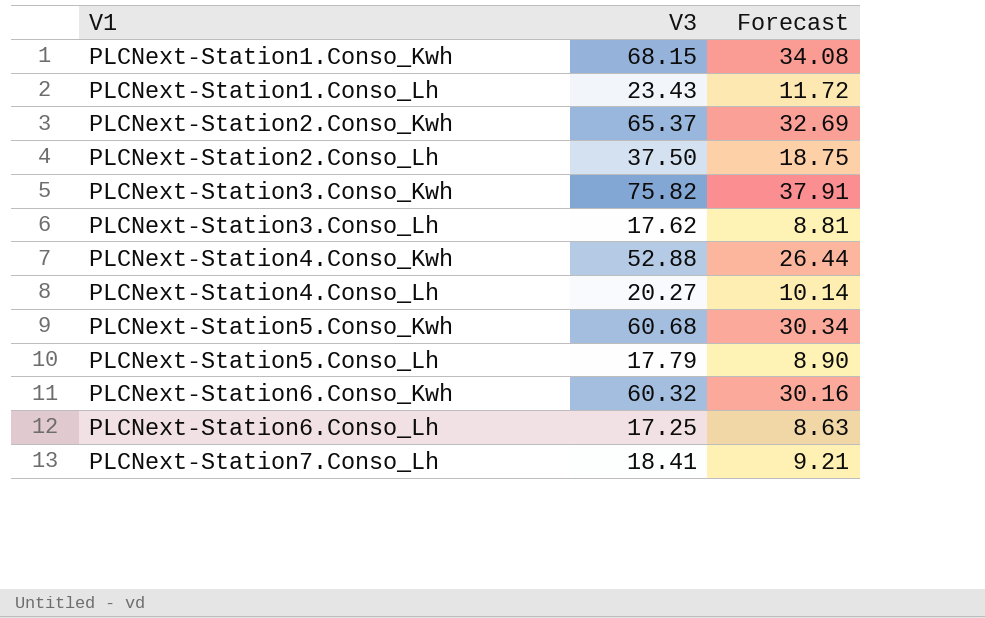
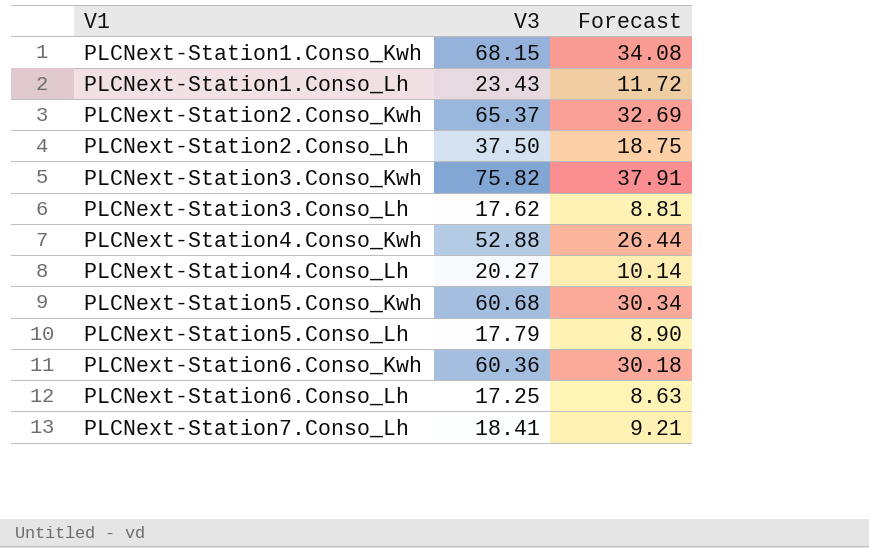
PLCNext-Station6.Conso_Kwh | V3: 60.32 -> 60.36
PLCNext-Station6.Conso_Kwh | Forecast: 30.16 -> 30.18

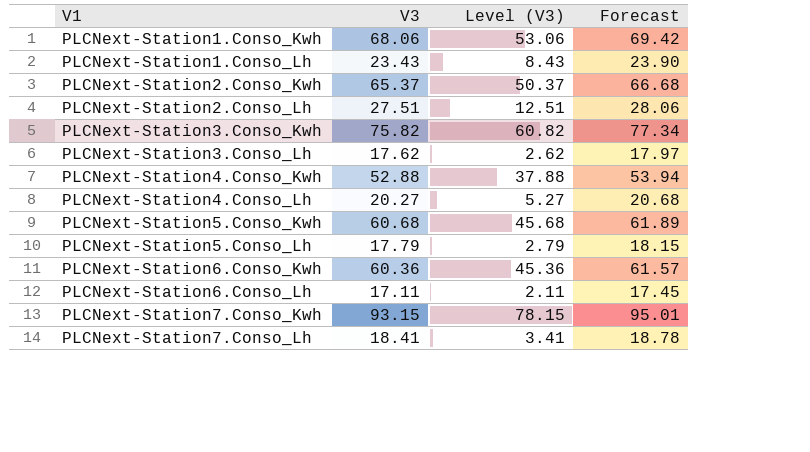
column Level (V3) | formula: none -> [V3] - 15
column Forecast | formula: [V3] * 0.5 -> [V3] * 1.02
PLCNext-Station1.Conso_Kwh | V3: 68.15 -> 68.06
PLCNext-Station2.Conso_Lh | V3: 37.50 -> 27.51
PLCNext-Station6.Conso_Lh | V3: 17.25 -> 17.11
row PLCNext-Station7.Conso_Kwh: none -> 93.15 | 78.15 | 95.01

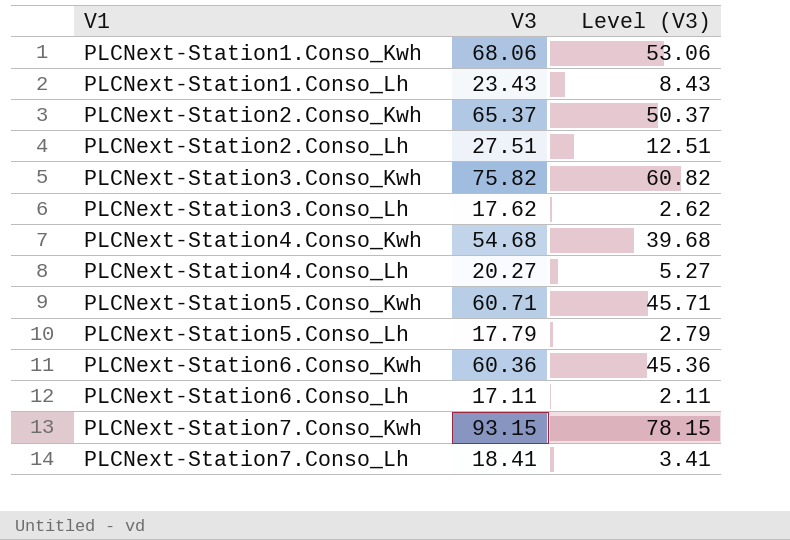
column Forecast | formula: [V3] * 1.02 -> none
PLCNext-Station4.Conso_Kwh | V3: 52.88 -> 54.68
PLCNext-Station4.Conso_Kwh | Level (V3): 37.88 -> 39.68
PLCNext-Station5.Conso_Kwh | V3: 60.68 -> 60.71
PLCNext-Station5.Conso_Kwh | Level (V3): 45.68 -> 45.71

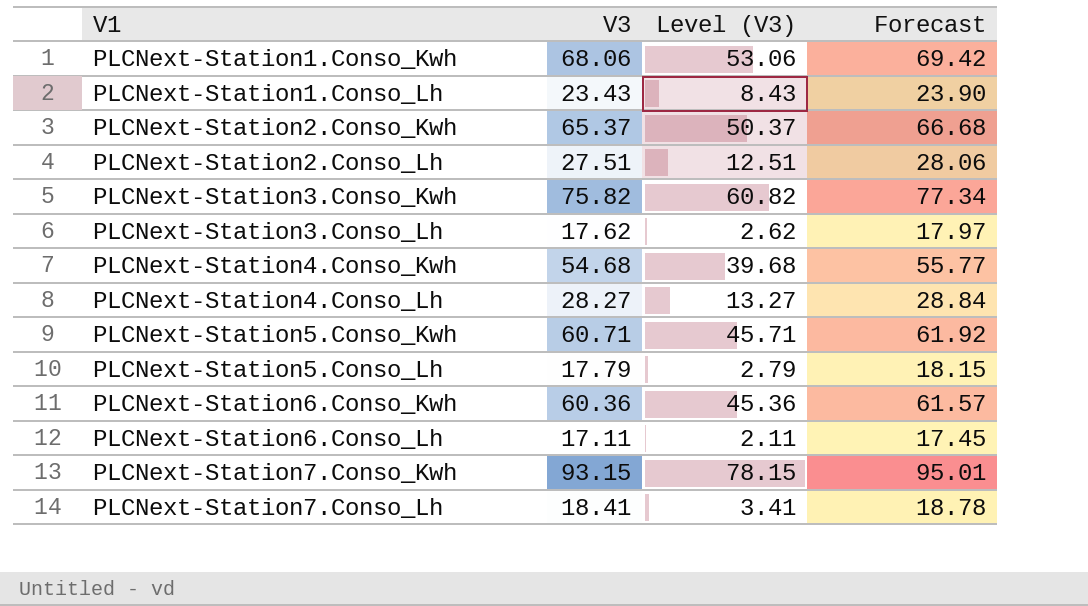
column Forecast | formula: none -> [V3] * 1.02
PLCNext-Station4.Conso_Lh | V3: 20.27 -> 28.27
PLCNext-Station4.Conso_Lh | Level (V3): 5.27 -> 13.27

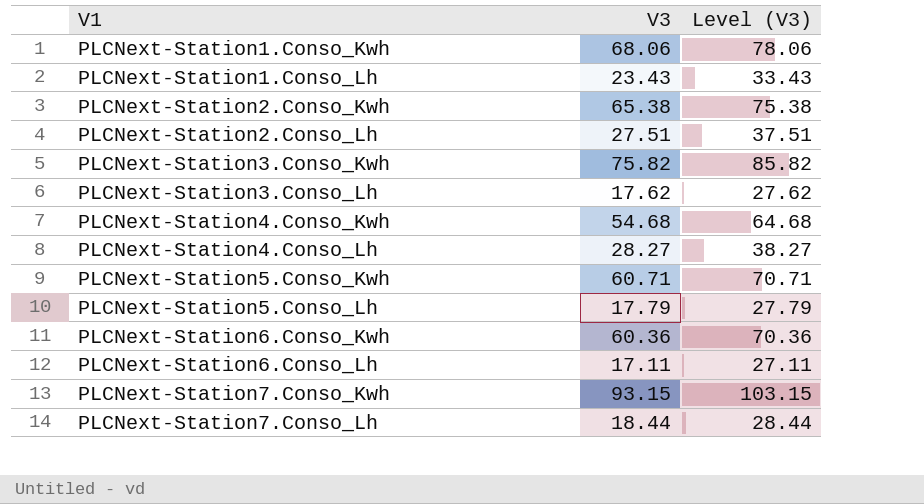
column Forecast | formula: [V3] * 1.02 -> none
column Level (V3) | formula: [V3] - 15 -> [V3] + 10
PLCNext-Station2.Conso_Kwh | V3: 65.37 -> 65.38
PLCNext-Station7.Conso_Lh | V3: 18.41 -> 18.44

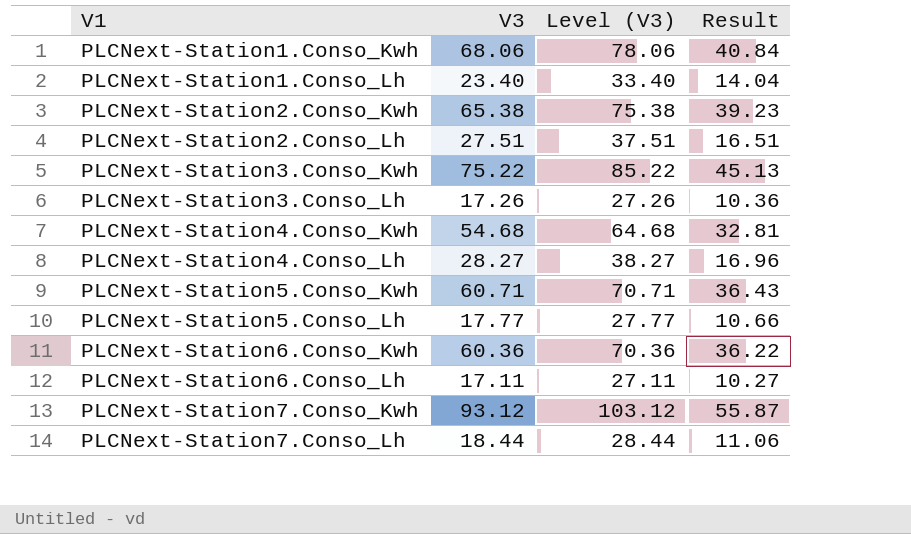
column Result | formula: none -> [V3] * 0.6
PLCNext-Station1.Conso_Lh | V3: 23.43 -> 23.40
PLCNext-Station1.Conso_Lh | Level (V3): 33.43 -> 33.40
PLCNext-Station3.Conso_Kwh | V3: 75.82 -> 75.22
PLCNext-Station3.Conso_Kwh | Level (V3): 85.82 -> 85.22
PLCNext-Station3.Conso_Lh | V3: 17.62 -> 17.26
PLCNext-Station3.Conso_Lh | Level (V3): 27.62 -> 27.26
PLCNext-Station5.Conso_Lh | V3: 17.79 -> 17.77
PLCNext-Station5.Conso_Lh | Level (V3): 27.79 -> 27.77
PLCNext-Station7.Conso_Kwh | V3: 93.15 -> 93.12
PLCNext-Station7.Conso_Kwh | Level (V3): 103.15 -> 103.12

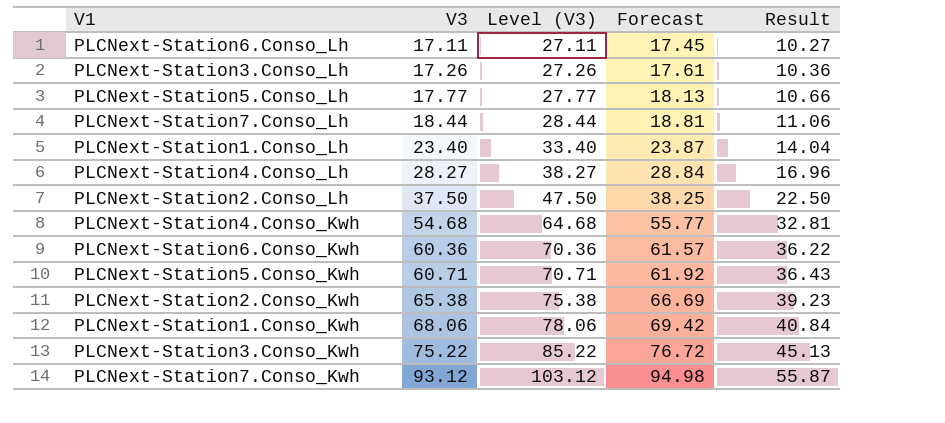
row order: V1 ascending -> V3 ascending
column Forecast | formula: none -> [V3] * 1.02
PLCNext-Station2.Conso_Lh | V3: 27.51 -> 37.50
PLCNext-Station2.Conso_Lh | Level (V3): 37.51 -> 47.50
PLCNext-Station2.Conso_Lh | Result: 16.51 -> 22.50

